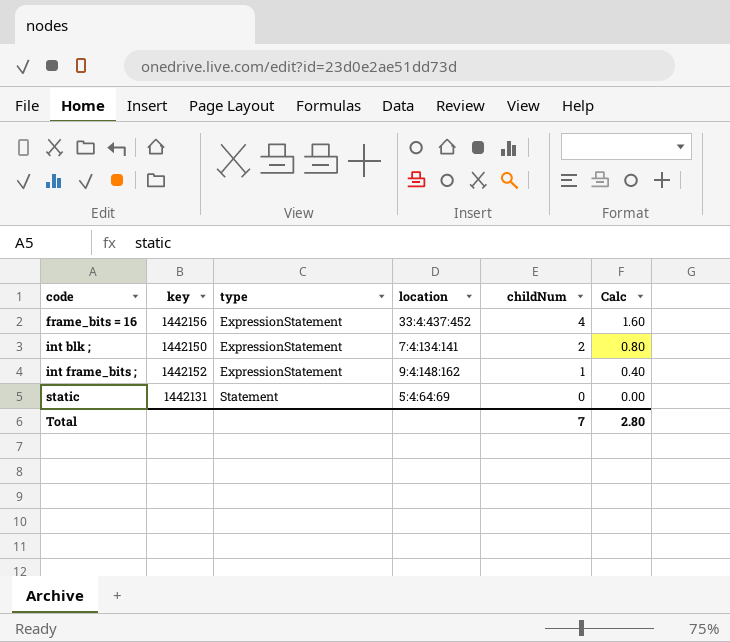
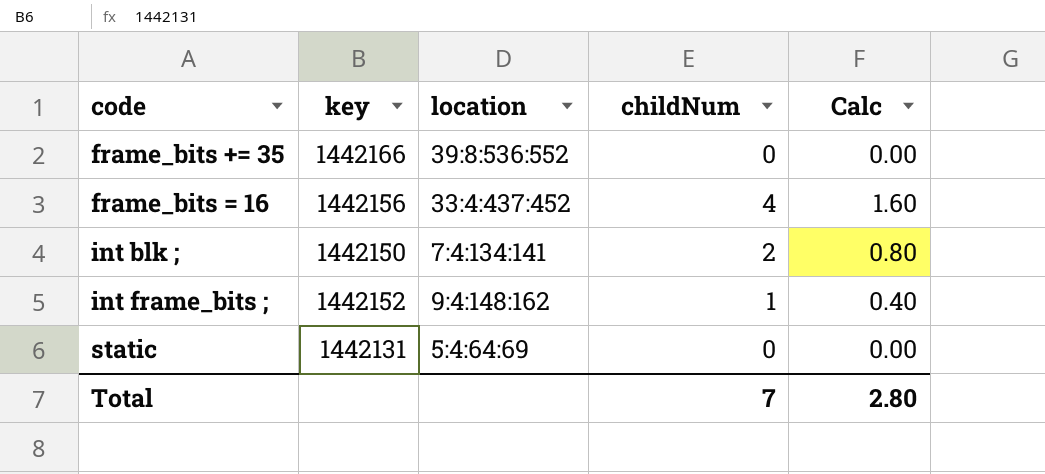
column type | position: 3 -> none
row frame_bits += 35: none -> 1442166 | 39:8:536:552 | 0 | 0.00

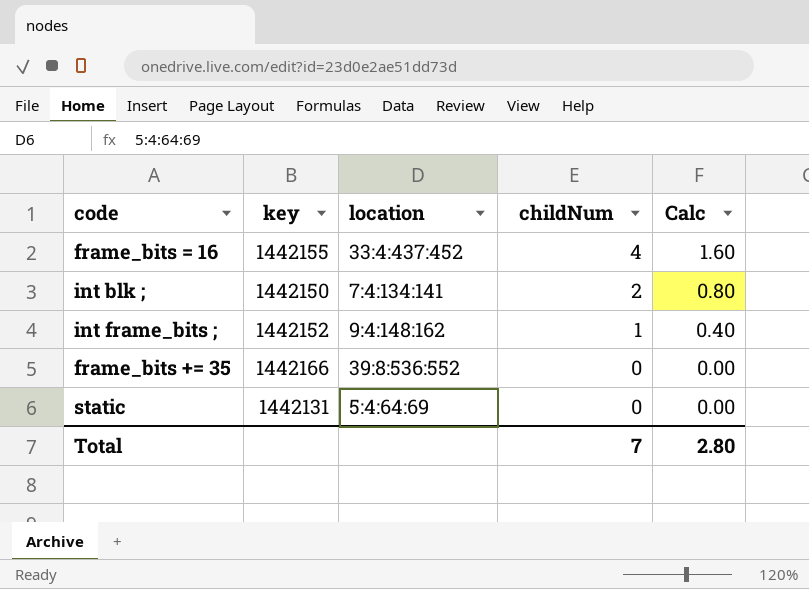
row order: code ascending -> childNum descending
frame_bits = 16 | key: 1442156 -> 1442155

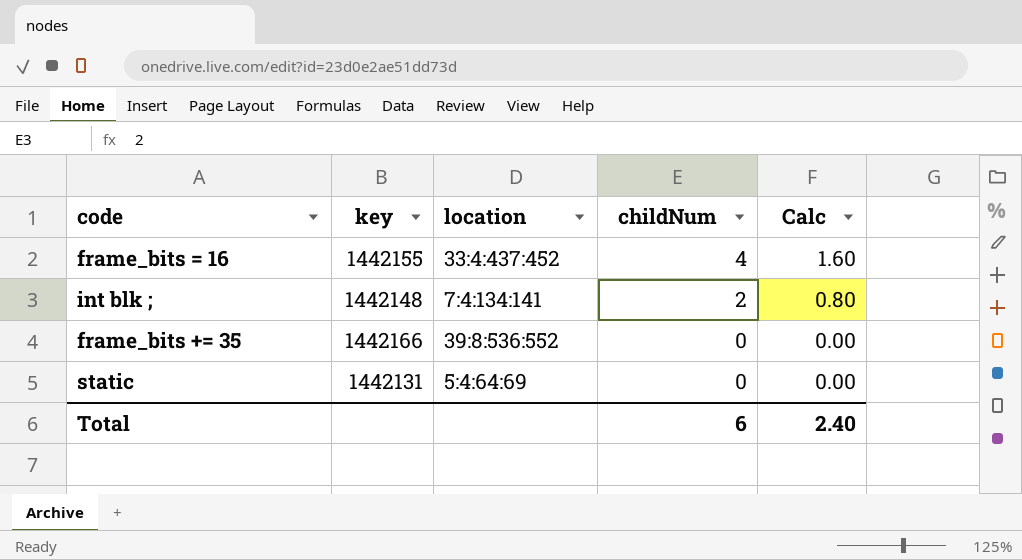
row int frame_bits ;: 1442152 | 9:4:148:162 | 1 | 0.40 -> none
int blk ; | key: 1442150 -> 1442148
Total | childNum: 7 -> 6
Total | Calc: 2.80 -> 2.40

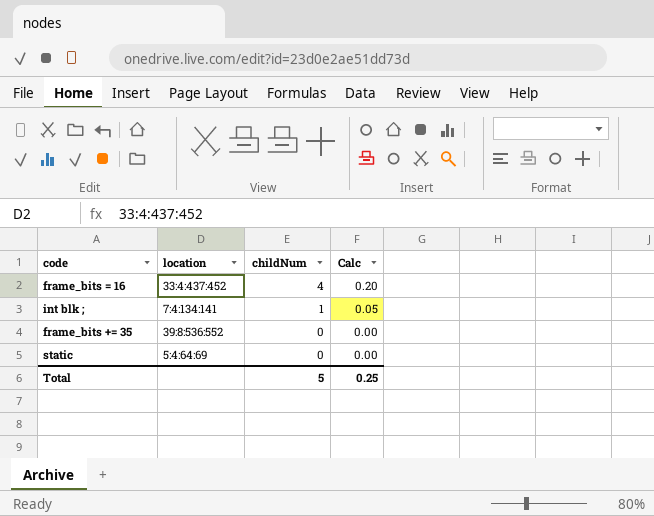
column key | position: 2 -> none
column Calc | formula: [childNum] * 0.4 -> [childNum] * 0.05
int blk ; | childNum: 2 -> 1
Total | childNum: 6 -> 5
Total | Calc: 2.40 -> 0.25

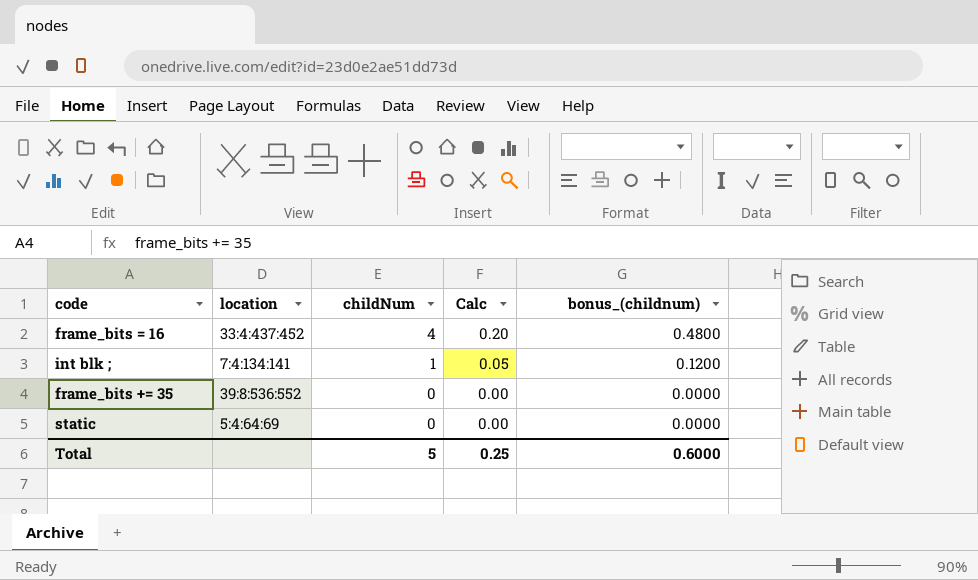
column bonus_(childnum) | formula: none -> [childNum] * 0.12

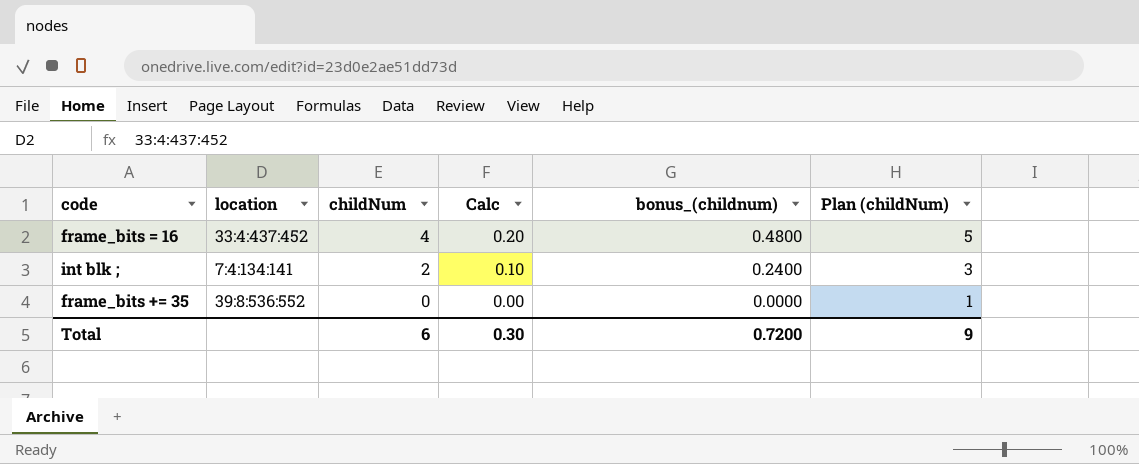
column Plan (childNum) | formula: none -> [childNum] + 1
row static: 5:4:64:69 | 0 | 0.00 | 0.0000 -> none
int blk ; | childNum: 1 -> 2
int blk ; | Calc: 0.05 -> 0.10
int blk ; | bonus_(childnum): 0.1200 -> 0.2400
Total | childNum: 5 -> 6
Total | Calc: 0.25 -> 0.30
Total | bonus_(childnum): 0.6000 -> 0.7200

